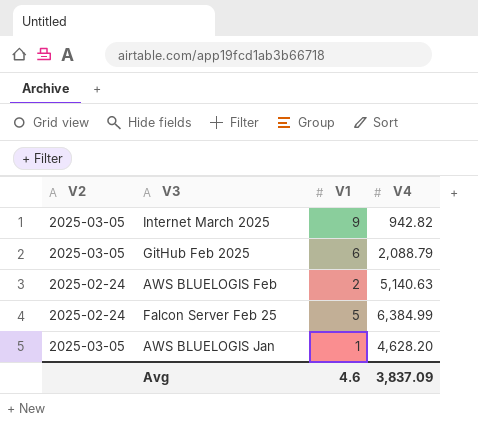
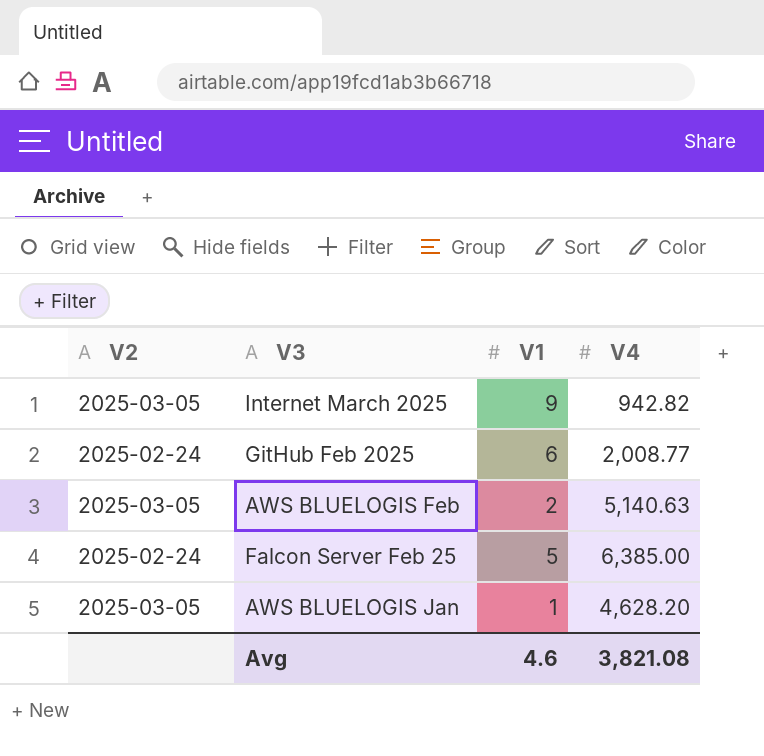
GitHub Feb 2025 | V2: 2025-03-05 -> 2025-02-24
GitHub Feb 2025 | V4: 2,088.79 -> 2,008.77
AWS BLUELOGIS Feb | V2: 2025-02-24 -> 2025-03-05
Falcon Server Feb 25 | V4: 6,384.99 -> 6,385.00
Avg | V4: 3,837.09 -> 3,821.08

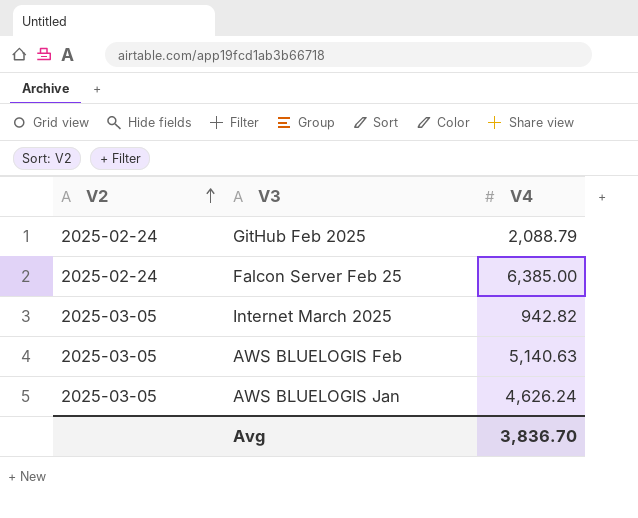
row order: none -> V2 ascending
column V1 | position: 3 -> none
GitHub Feb 2025 | V4: 2,008.77 -> 2,088.79
AWS BLUELOGIS Jan | V4: 4,628.20 -> 4,626.24
Avg | V4: 3,821.08 -> 3,836.70

